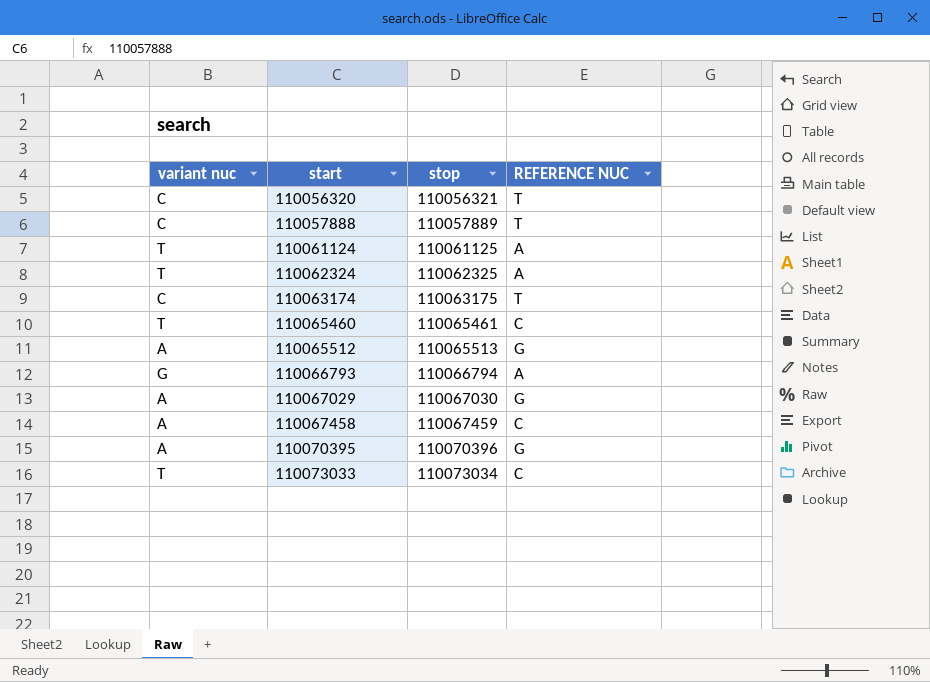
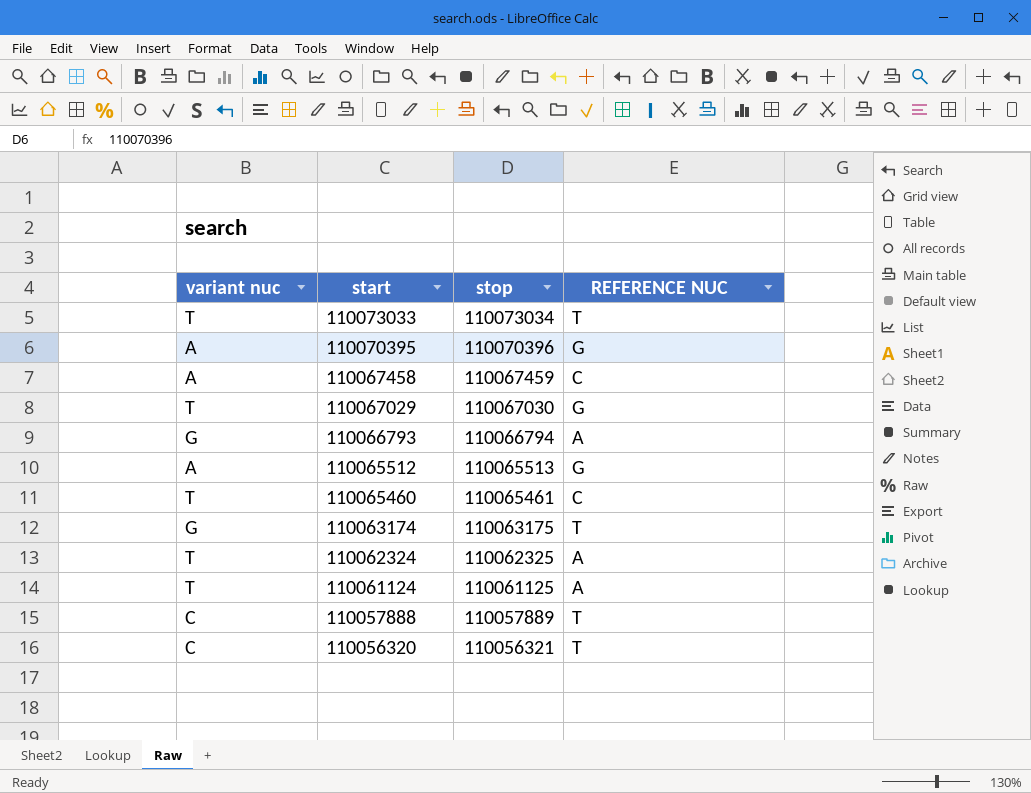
row order: start ascending -> start descending
110073033 | REFERENCE NUC: C -> T
110067029 | variant nuc: A -> T
110063174 | variant nuc: C -> G

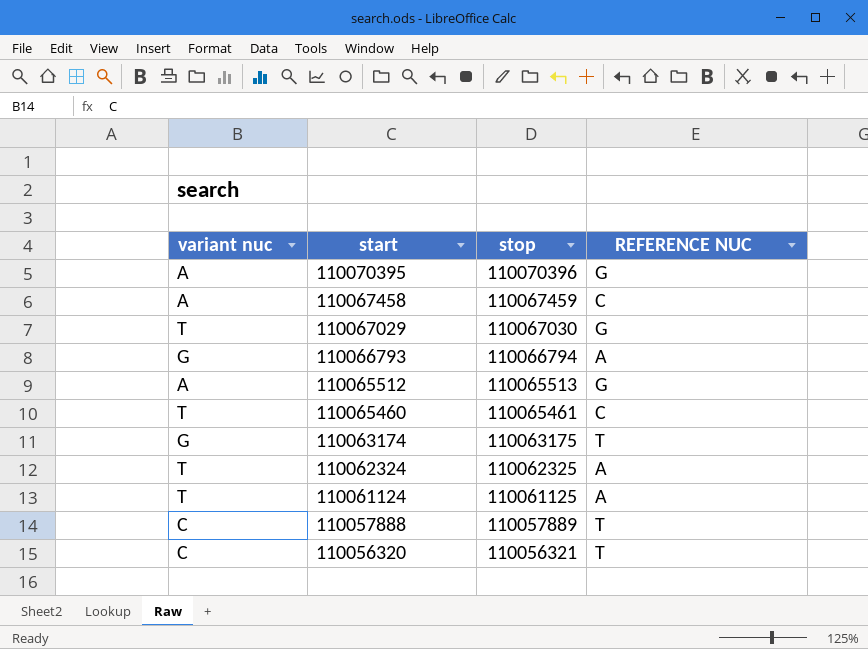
row 110073033: T | 110073034 | T -> none

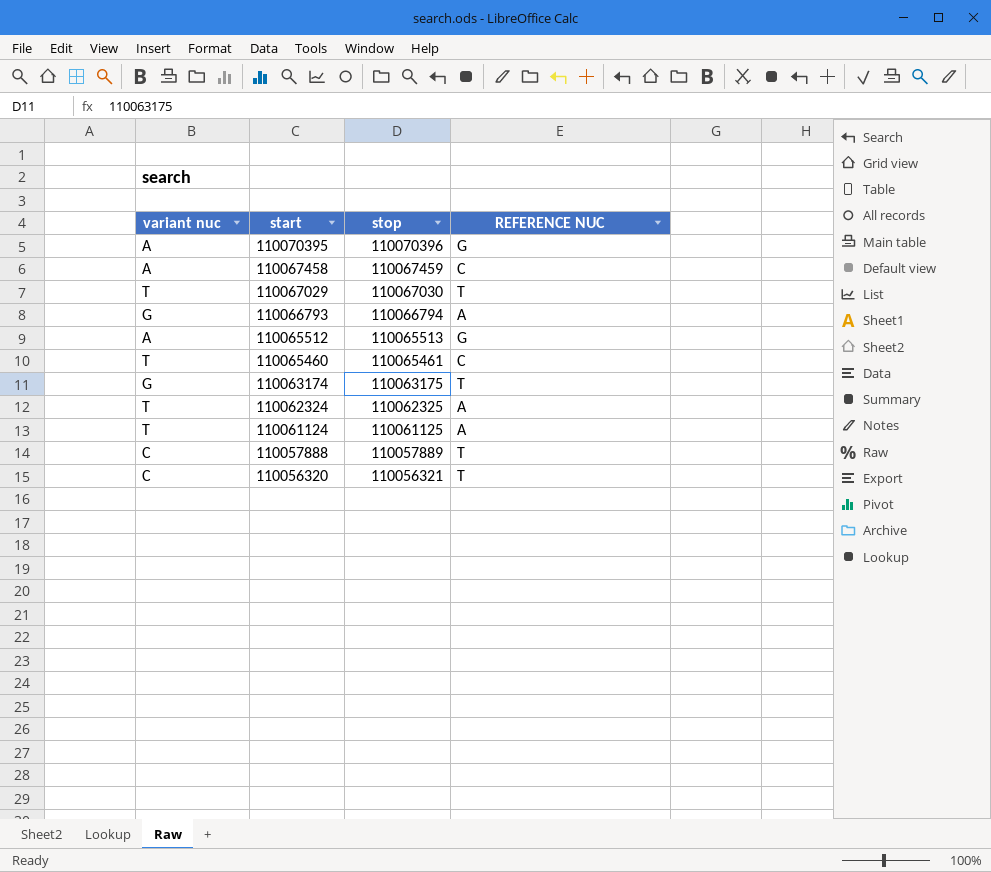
110067029 | REFERENCE NUC: G -> T

